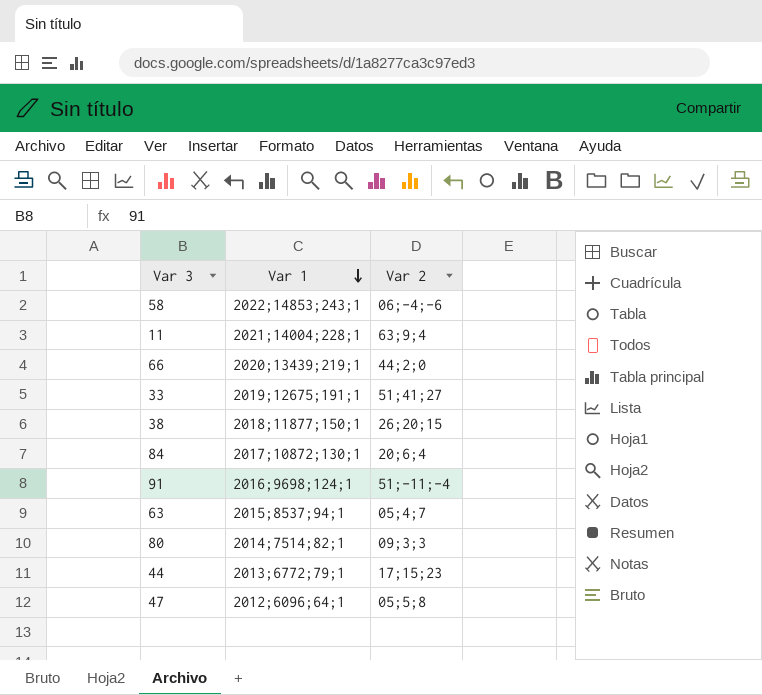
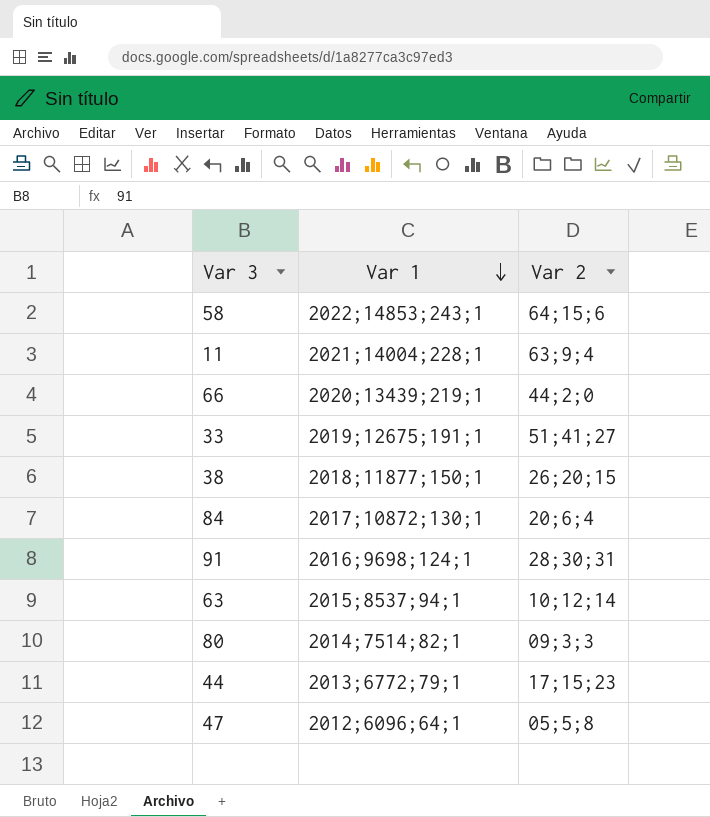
58 | Var 2: 06;-4;-6 -> 64;15;6
91 | Var 2: 51;-11;-4 -> 28;30;31
63 | Var 2: 05;4;7 -> 10;12;14

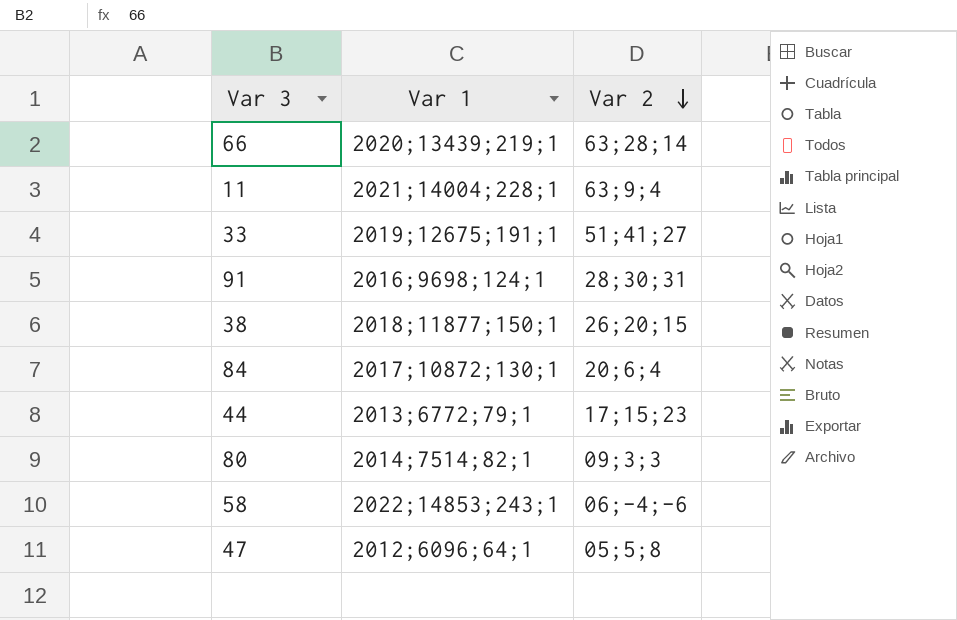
row order: Var 1 descending -> Var 2 descending
row 63: 2015;8537;94;1 | 10;12;14 -> none
66 | Var 2: 44;2;0 -> 63;28;14
58 | Var 2: 64;15;6 -> 06;-4;-6

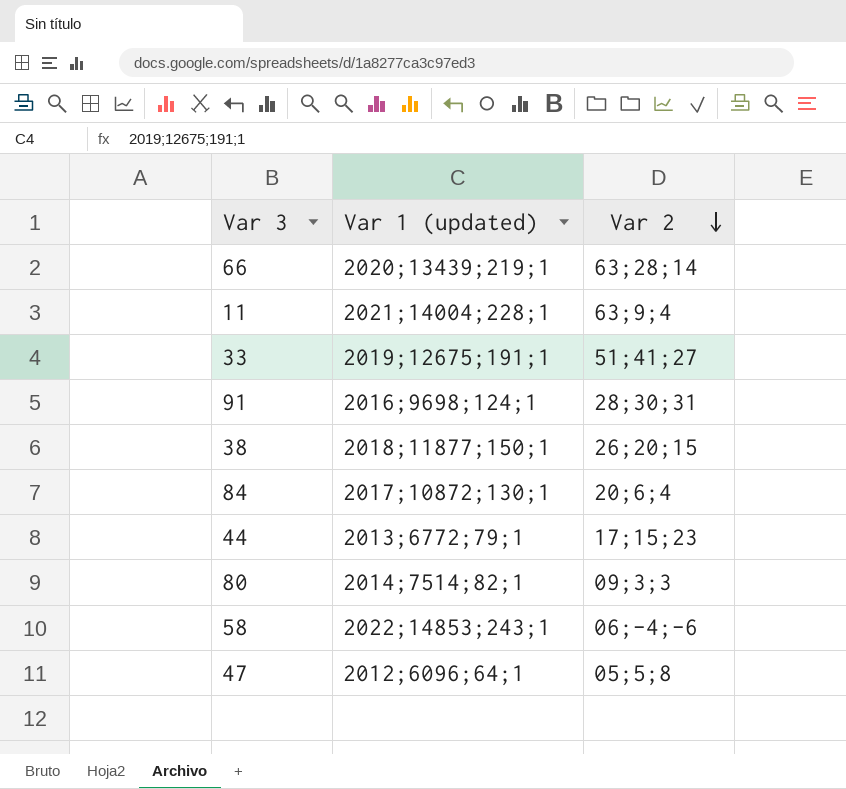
column name: Var 1 -> Var 1 (updated)

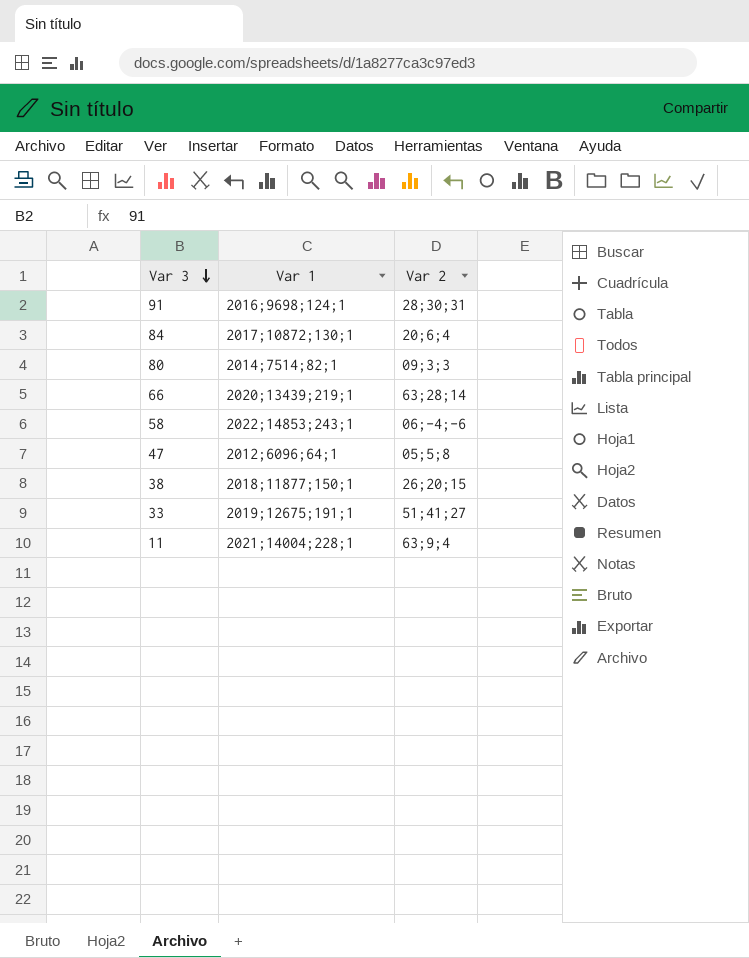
row order: Var 2 descending -> Var 3 descending
column name: Var 1 (updated) -> Var 1
row 44: 2013;6772;79;1 | 17;15;23 -> none

